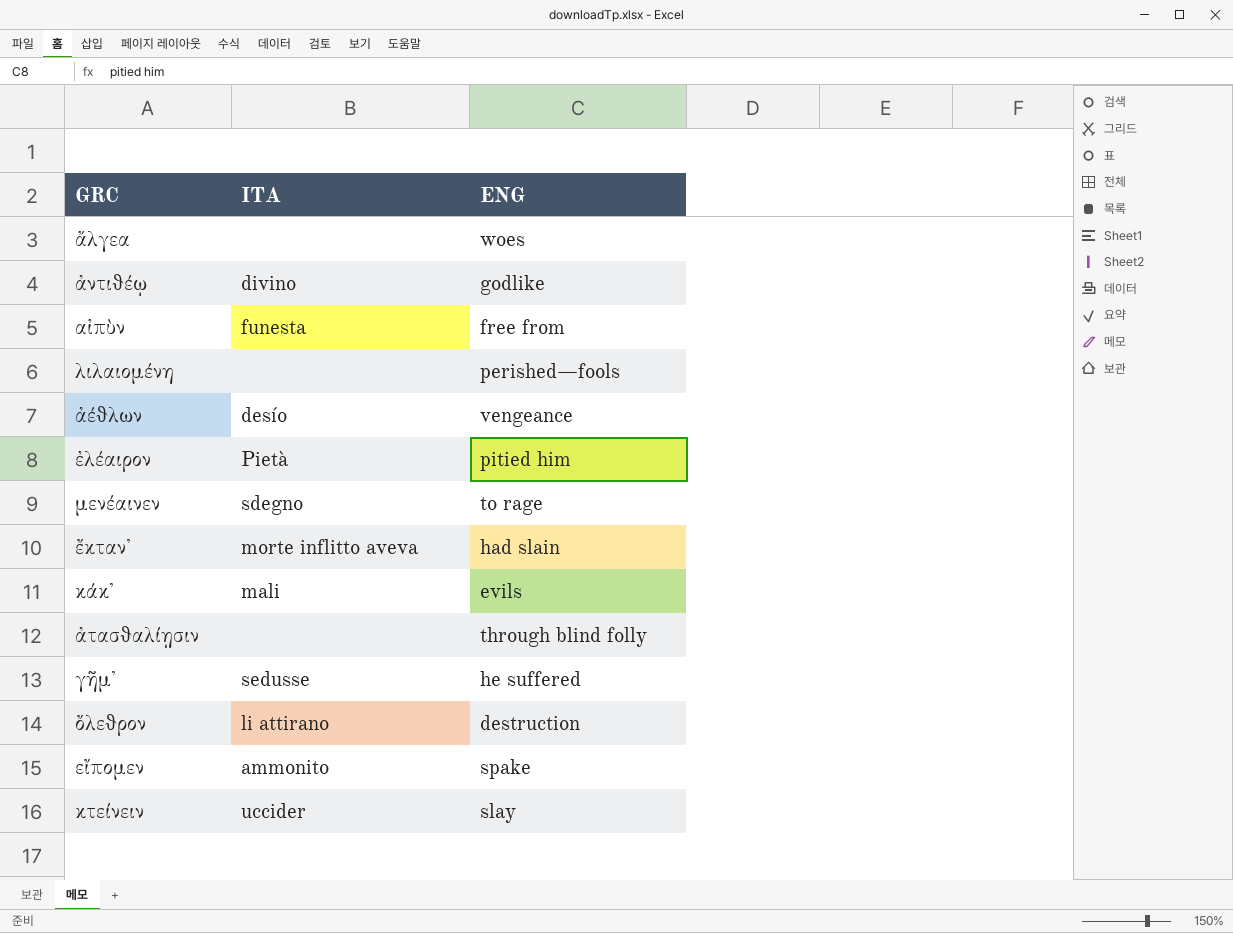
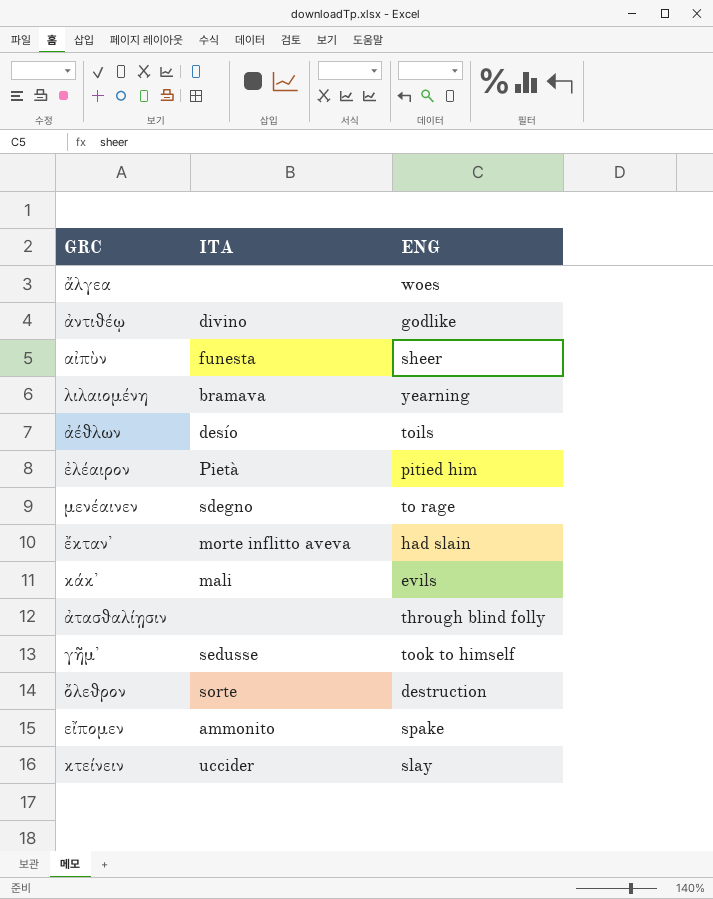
αἰπὺν | ENG: free from -> sheer
λιλαιομένη | ITA: none -> bramava
λιλαιομένη | ENG: perished—fools -> yearning
ἀέθλων | ENG: vengeance -> toils
γῆμ᾽ | ENG: he suffered -> took to himself
ὄλεθρον | ITA: li attirano -> sorte

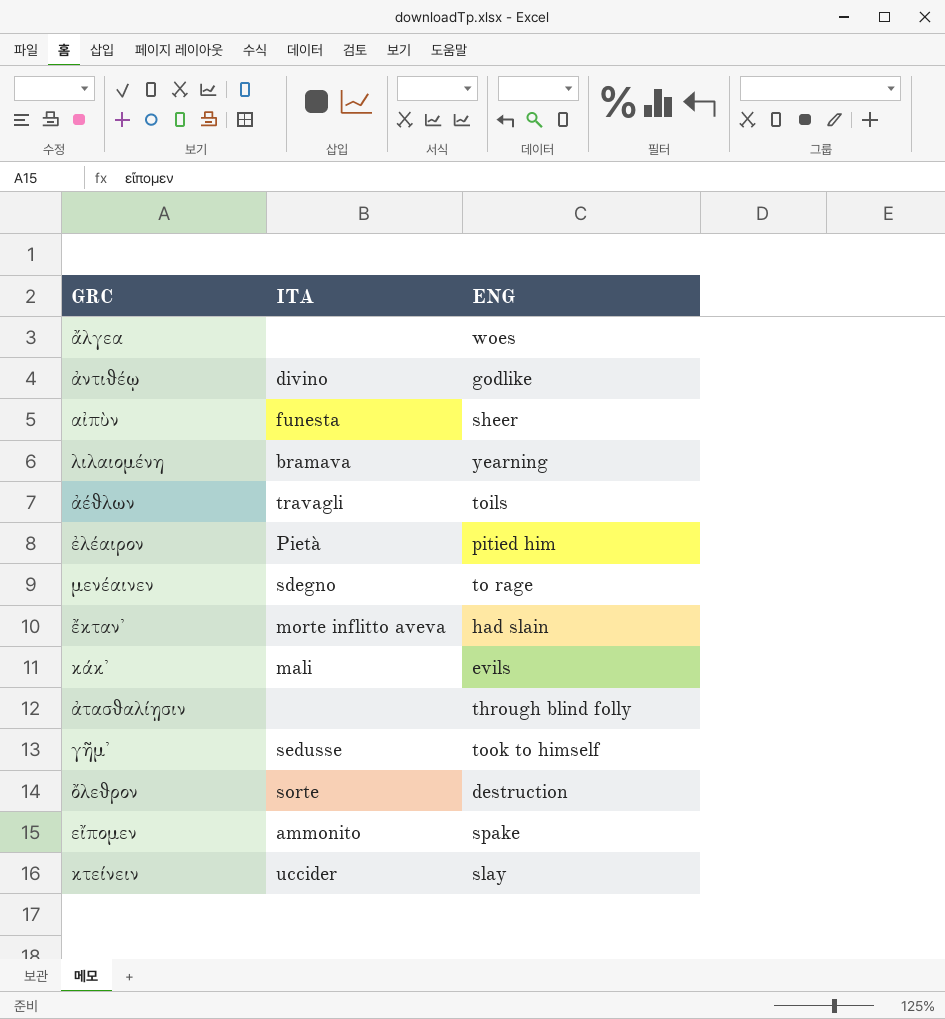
ἀέθλων | ITA: desío -> travagli

